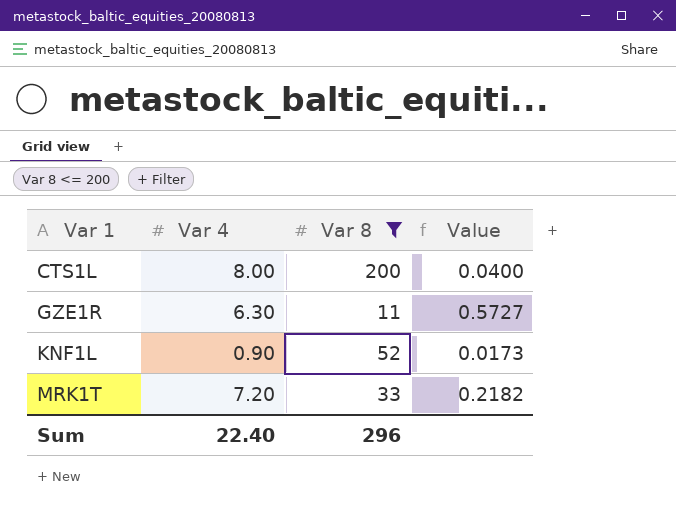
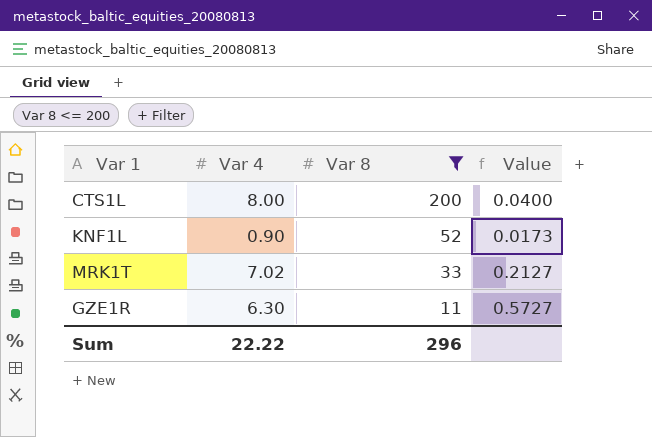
row order: Var 1 ascending -> Var 8 descending
MRK1T | Var 4: 7.20 -> 7.02
MRK1T | Value: 0.2182 -> 0.2127
Sum | Var 4: 22.40 -> 22.22

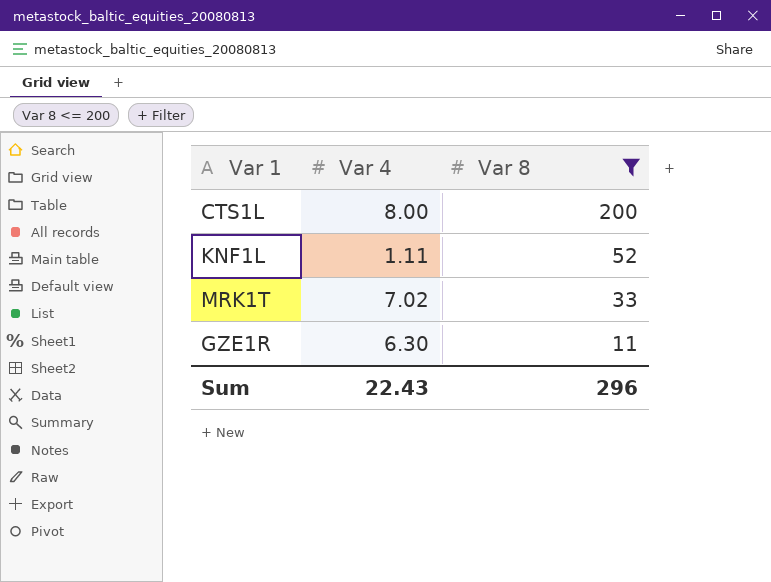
column Value | formula: [Var 4] / [Var 8] -> none
KNF1L | Var 4: 0.90 -> 1.11
Sum | Var 4: 22.22 -> 22.43

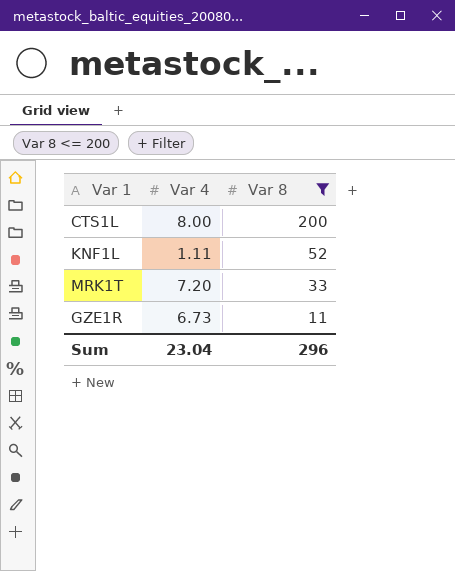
MRK1T | Var 4: 7.02 -> 7.20
GZE1R | Var 4: 6.30 -> 6.73
Sum | Var 4: 22.43 -> 23.04

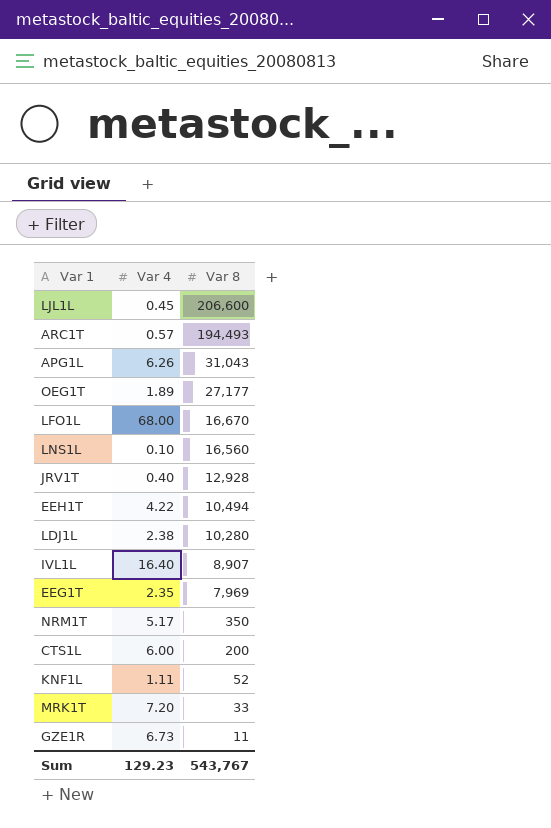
filter: Var 8 <= 200 -> none
CTS1L | Var 4: 8.00 -> 6.00
Sum | Var 4: 23.04 -> 129.23
Sum | Var 8: 296 -> 543,767

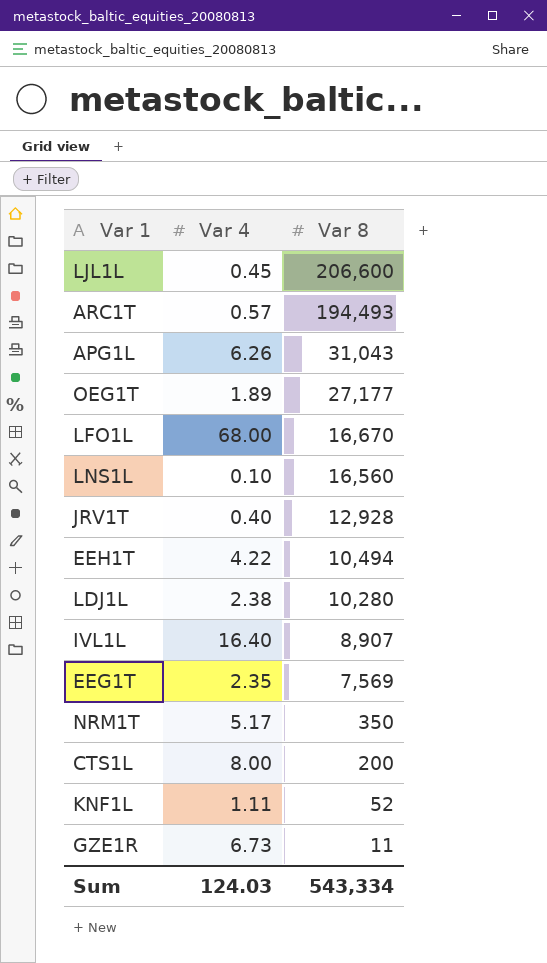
row MRK1T: 7.20 | 33 -> none
EEG1T | Var 8: 7,969 -> 7,569
CTS1L | Var 4: 6.00 -> 8.00
Sum | Var 4: 129.23 -> 124.03
Sum | Var 8: 543,767 -> 543,334

